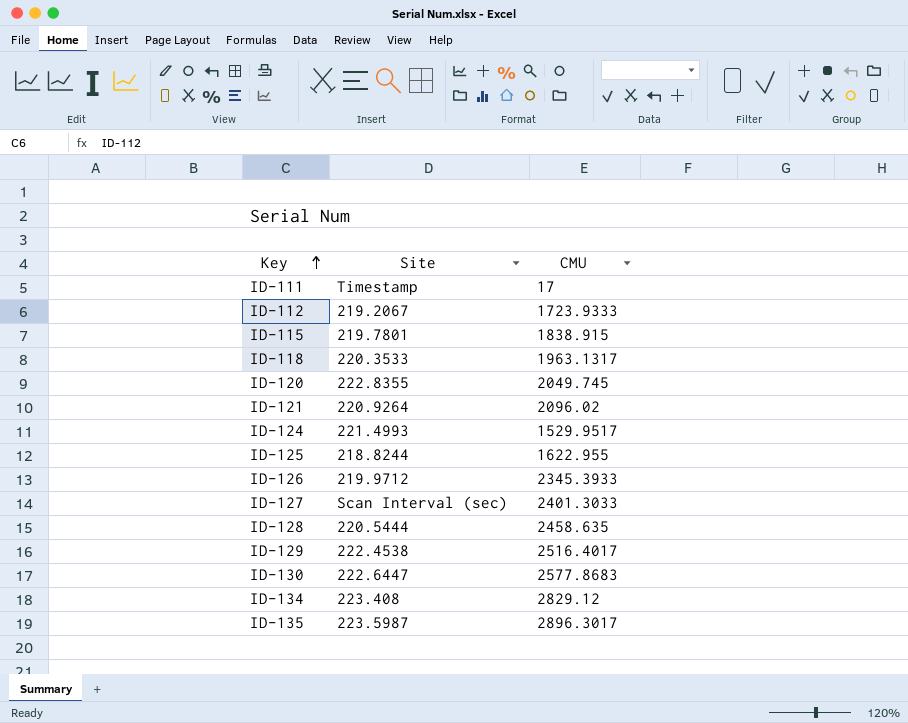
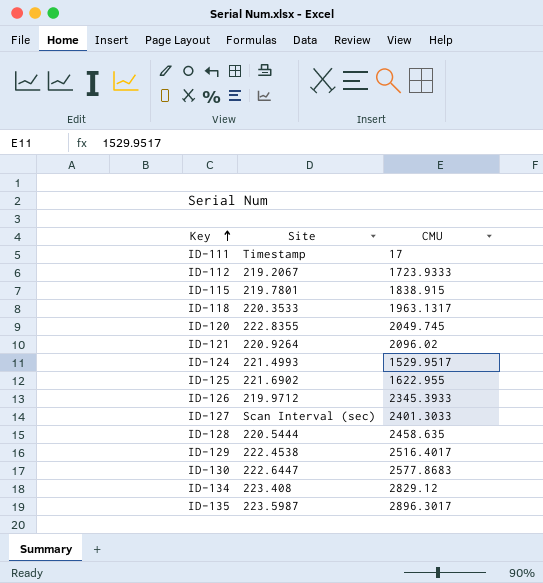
ID-125 | Site: 218.8244 -> 221.6902

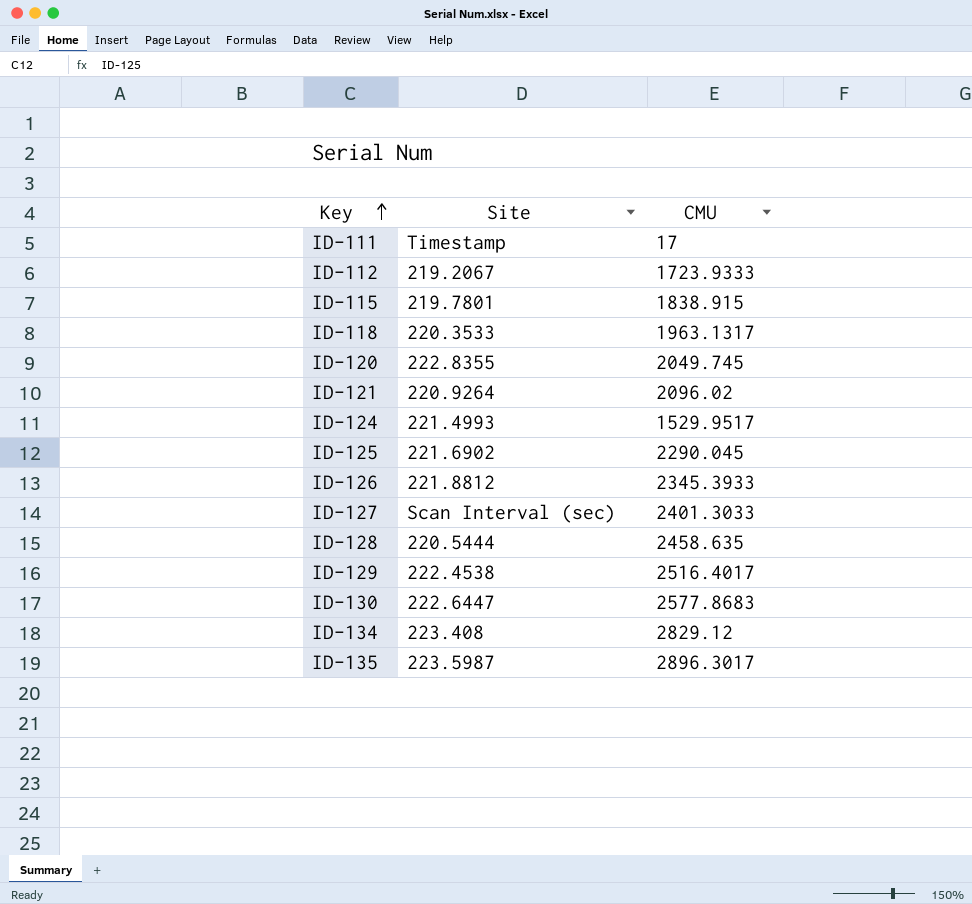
ID-125 | CMU: 1622.955 -> 2290.045
ID-126 | Site: 219.9712 -> 221.8812

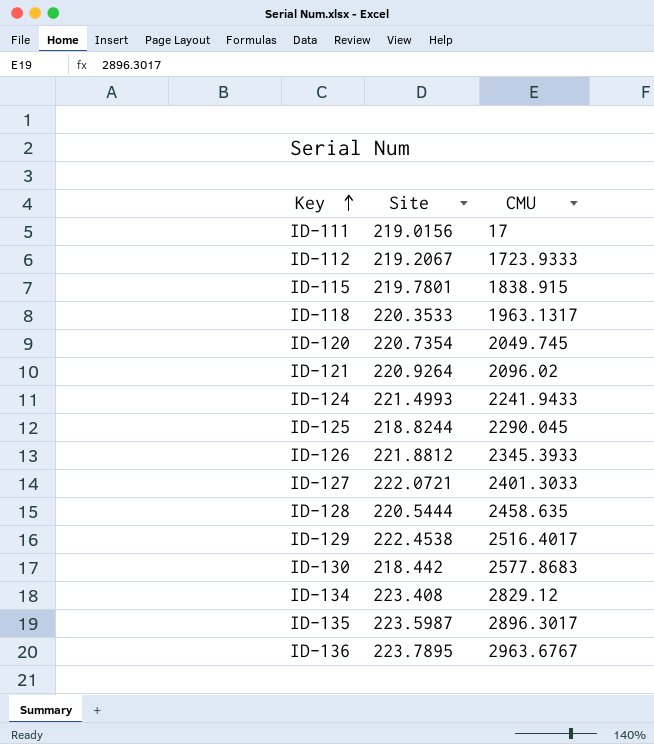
ID-111 | Site: Timestamp -> 219.0156
ID-120 | Site: 222.8355 -> 220.7354
ID-124 | CMU: 1529.9517 -> 2241.9433
ID-125 | Site: 221.6902 -> 218.8244
ID-127 | Site: Scan Interval (sec) -> 222.0721
ID-130 | Site: 222.6447 -> 218.442
row ID-136: none -> 223.7895 | 2963.6767

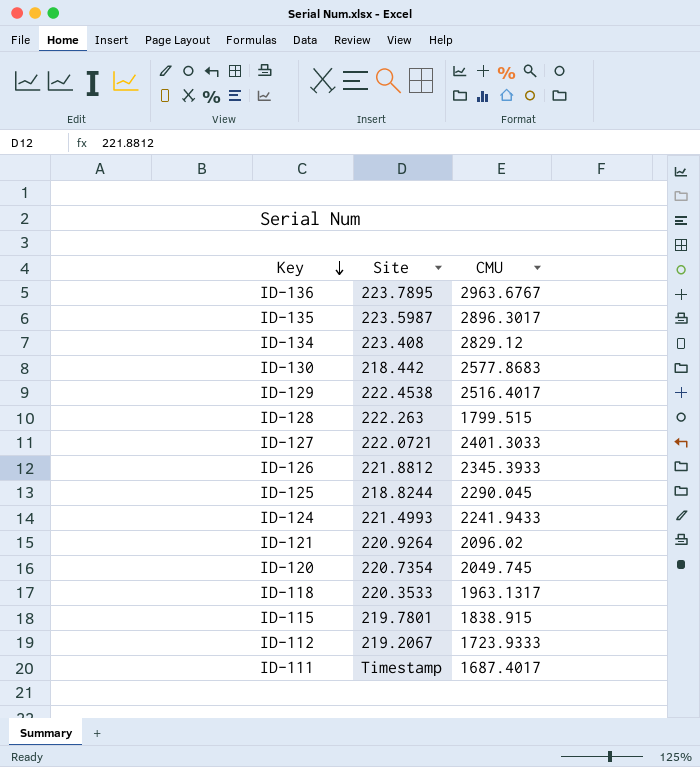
row order: Key ascending -> Key descending
ID-128 | Site: 220.5444 -> 222.263
ID-128 | CMU: 2458.635 -> 1799.515
ID-111 | Site: 219.0156 -> Timestamp
ID-111 | CMU: 17 -> 1687.4017

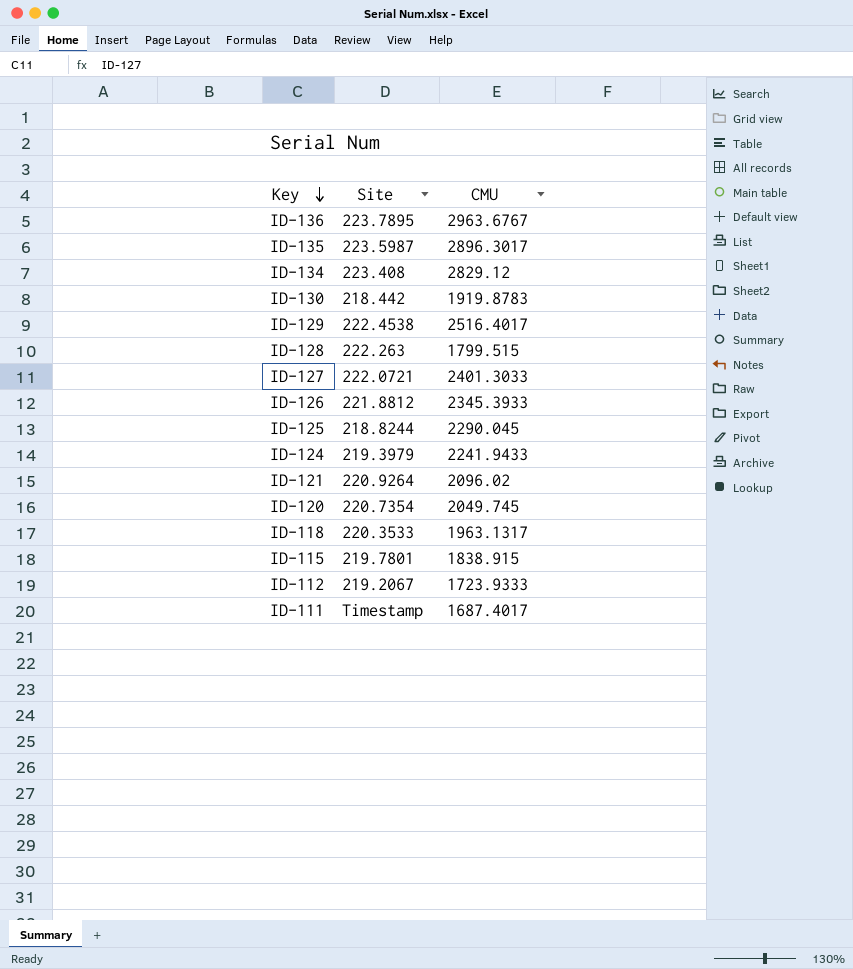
ID-130 | CMU: 2577.8683 -> 1919.8783
ID-124 | Site: 221.4993 -> 219.3979

